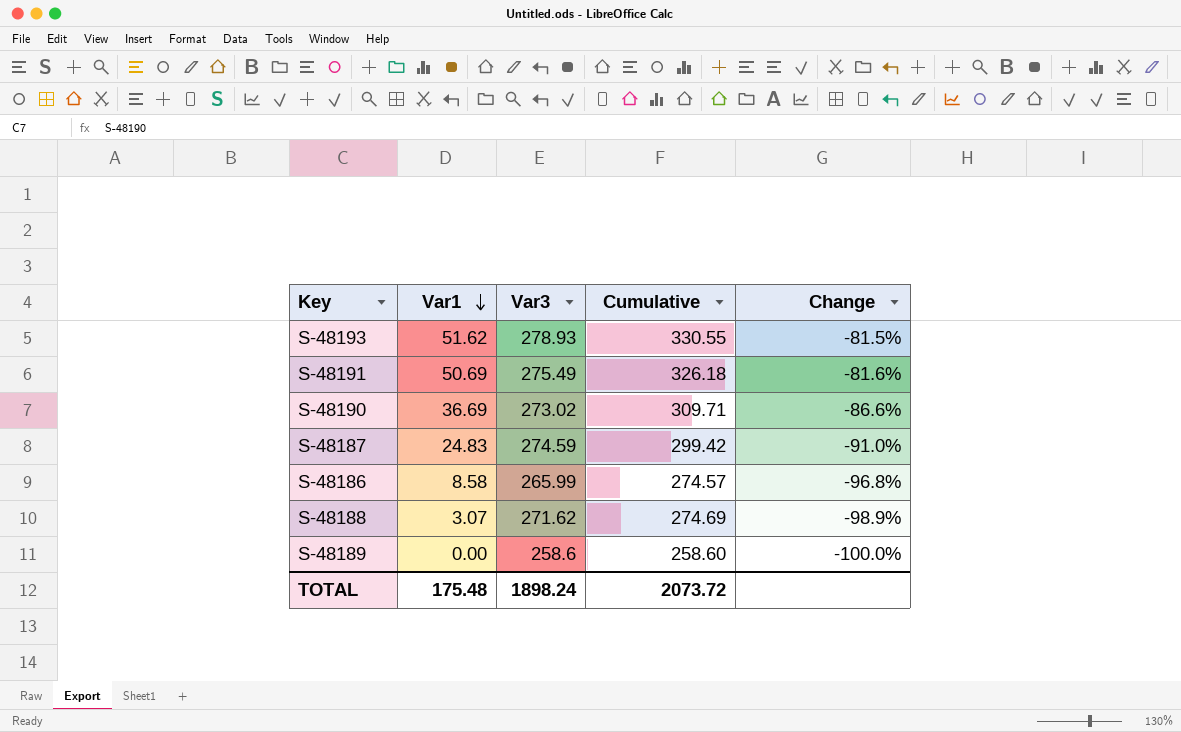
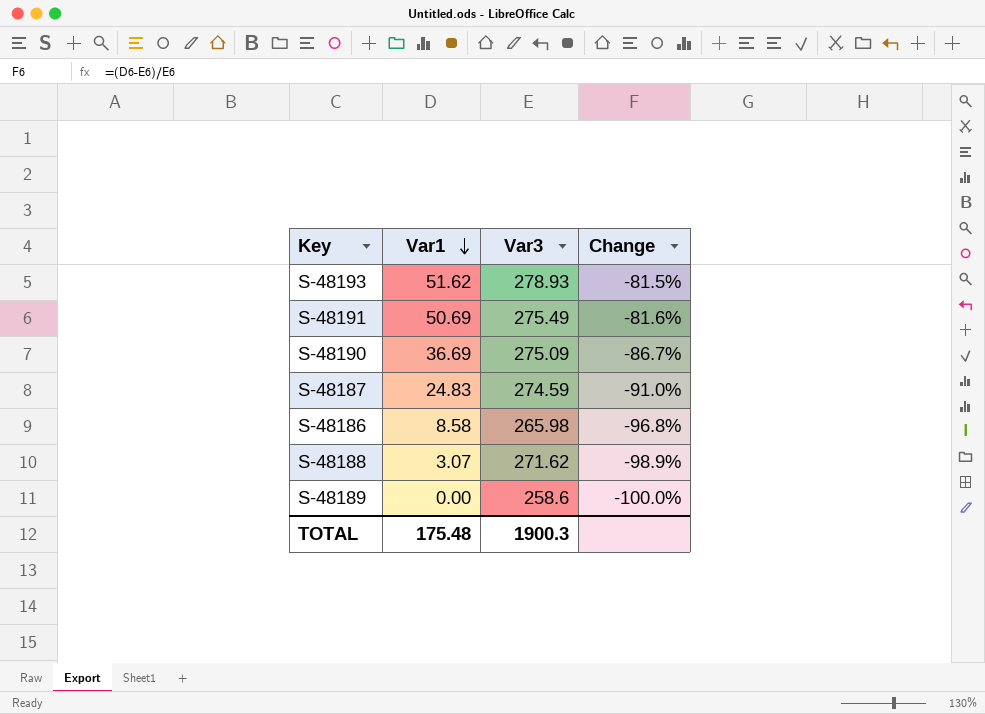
column Cumulative | formula: [Var1] + [Var3] -> none
S-48190 | Var3: 273.02 -> 275.09
S-48190 | Change: -86.6% -> -86.7%
S-48186 | Var3: 265.99 -> 265.98
TOTAL | Var3: 1898.24 -> 1900.3

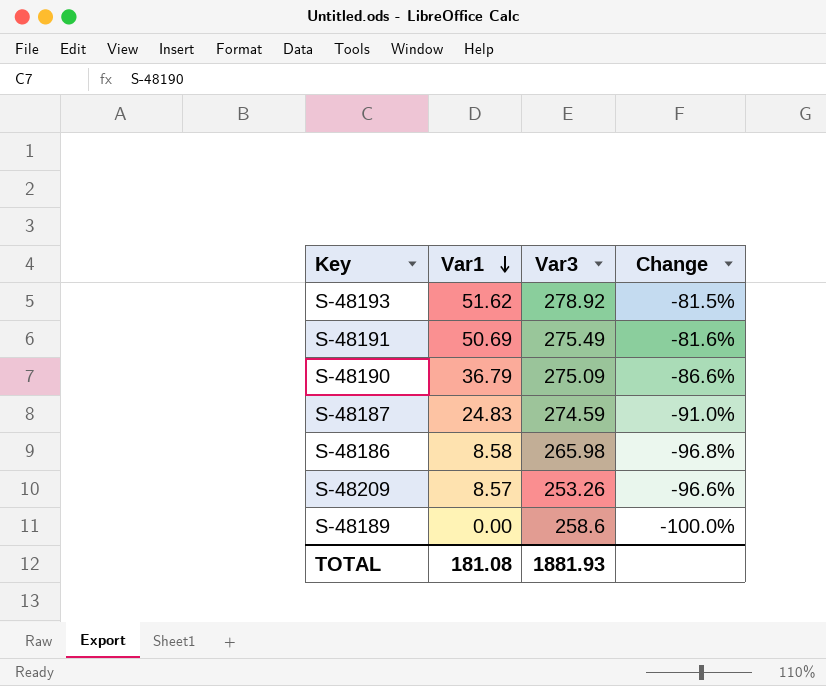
row S-48188: 3.07 | 271.62 | -98.9% -> none
S-48193 | Var3: 278.93 -> 278.92
S-48190 | Var1: 36.69 -> 36.79
S-48190 | Change: -86.7% -> -86.6%
row S-48209: none -> 8.57 | 253.26 | -96.6%
TOTAL | Var1: 175.48 -> 181.08
TOTAL | Var3: 1900.3 -> 1881.93

